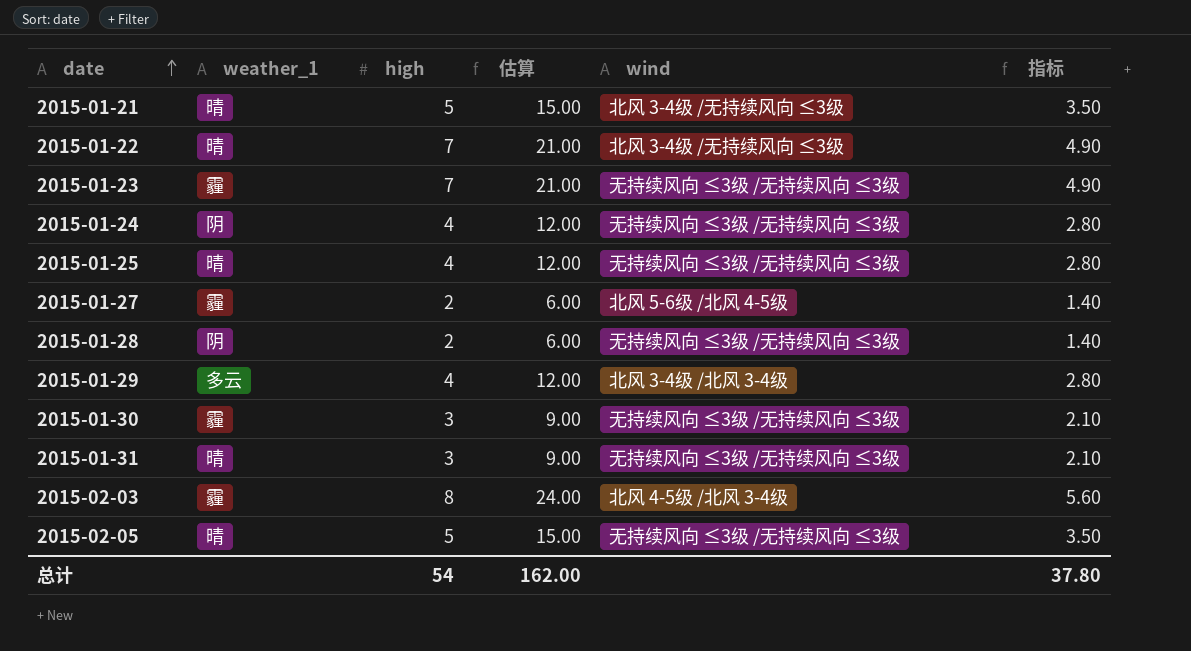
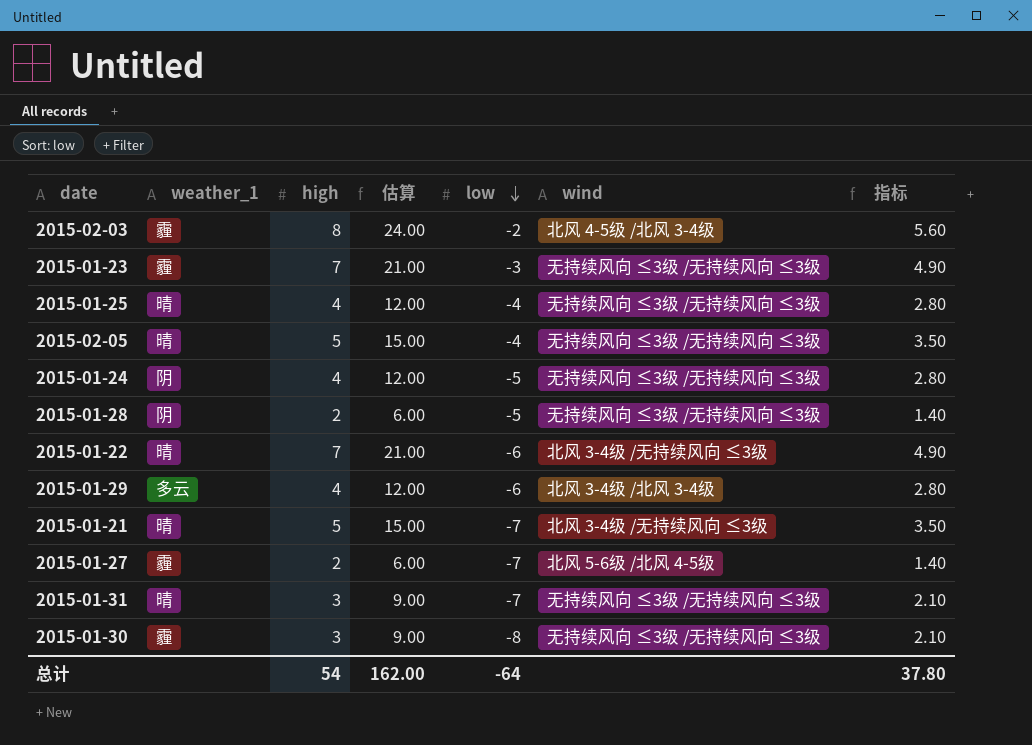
row order: date ascending -> low descending
column low | position: none -> 5

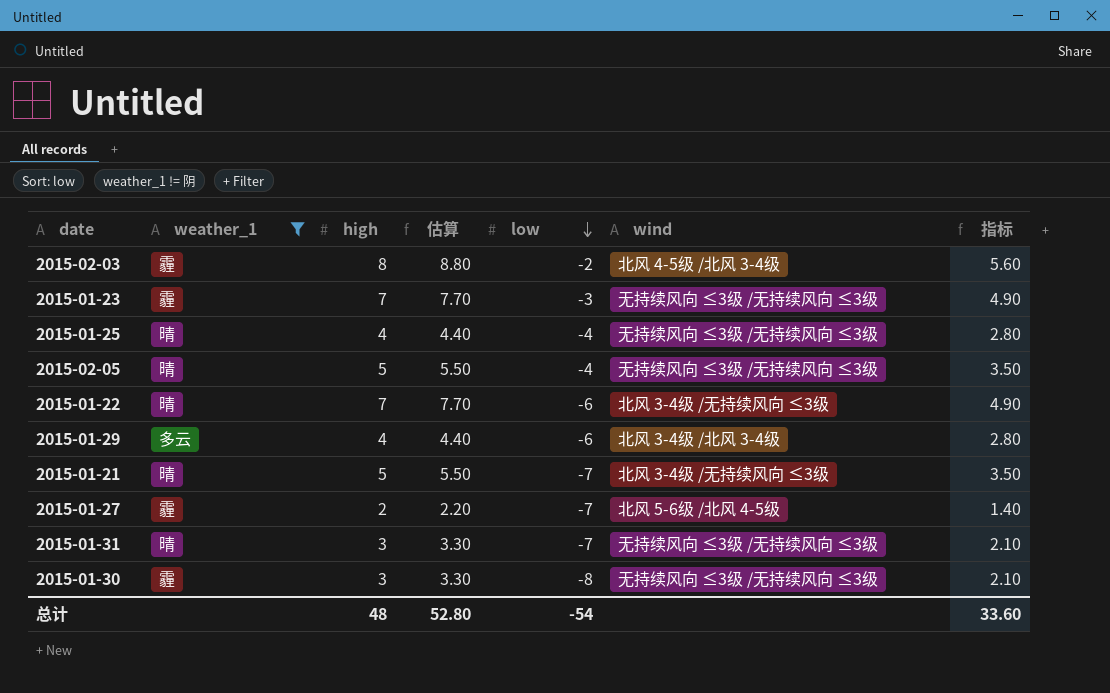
filter: none -> weather_1 != 阴
column 估算 | formula: [high] * 3 -> [high] * 1.1
总计 | high: 54 -> 48
总计 | 估算: 162.00 -> 52.80
总计 | low: -64 -> -54
总计 | 指标: 37.80 -> 33.60

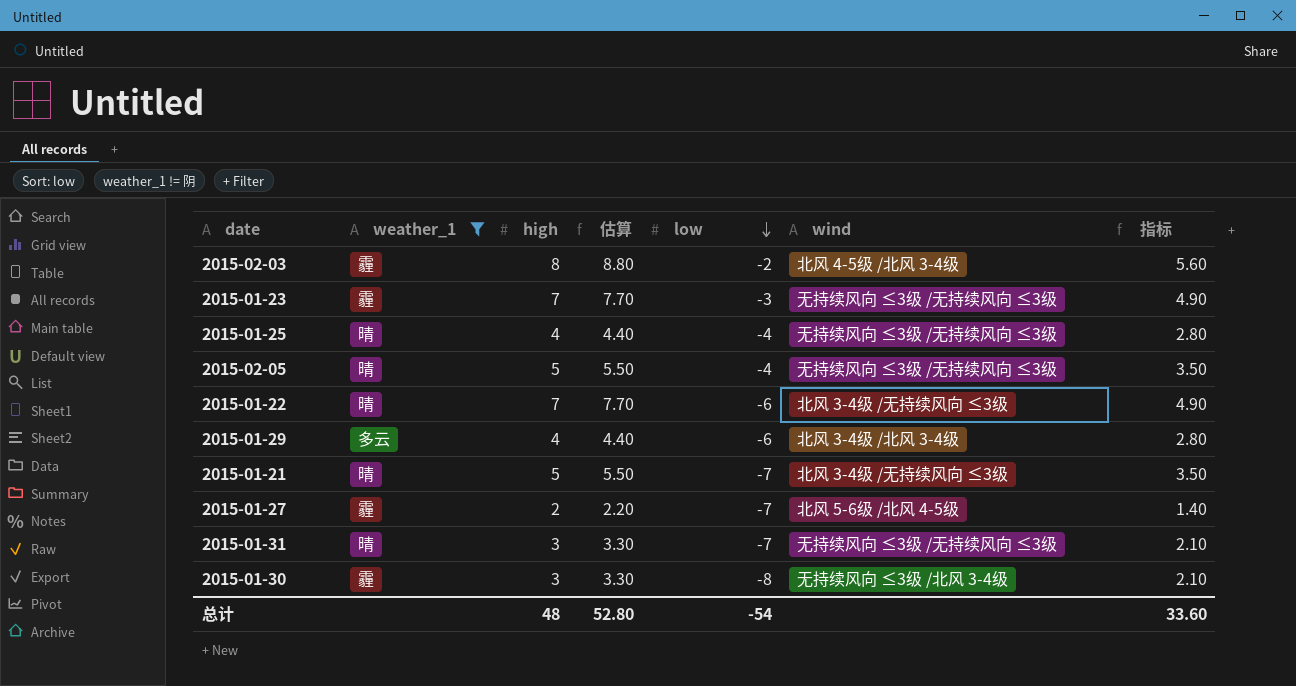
2015-01-30 | wind: 无持续风向 ≤3级 /无持续风向 ≤3级 -> 无持续风向 ≤3级 /北风 3-4级

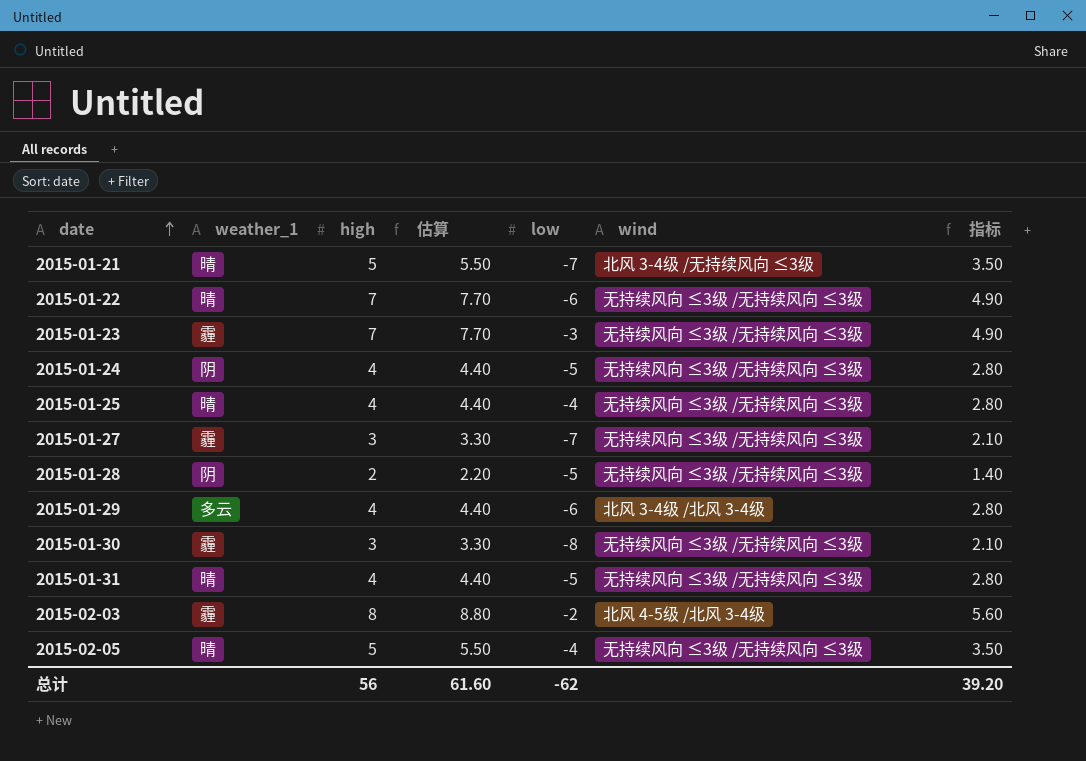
filter: weather_1 != 阴 -> none
row order: low descending -> date ascending
2015-01-22 | wind: 北风 3-4级 /无持续风向 ≤3级 -> 无持续风向 ≤3级 /无持续风向 ≤3级
2015-01-27 | high: 2 -> 3
2015-01-27 | 估算: 2.20 -> 3.30
2015-01-27 | wind: 北风 5-6级 /北风 4-5级 -> 无持续风向 ≤3级 /无持续风向 ≤3级
2015-01-27 | 指标: 1.40 -> 2.10
2015-01-30 | wind: 无持续风向 ≤3级 /北风 3-4级 -> 无持续风向 ≤3级 /无持续风向 ≤3级
2015-01-31 | high: 3 -> 4
2015-01-31 | 估算: 3.30 -> 4.40
2015-01-31 | low: -7 -> -5
2015-01-31 | 指标: 2.10 -> 2.80
总计 | high: 48 -> 56
总计 | 估算: 52.80 -> 61.60
总计 | low: -54 -> -62
总计 | 指标: 33.60 -> 39.20

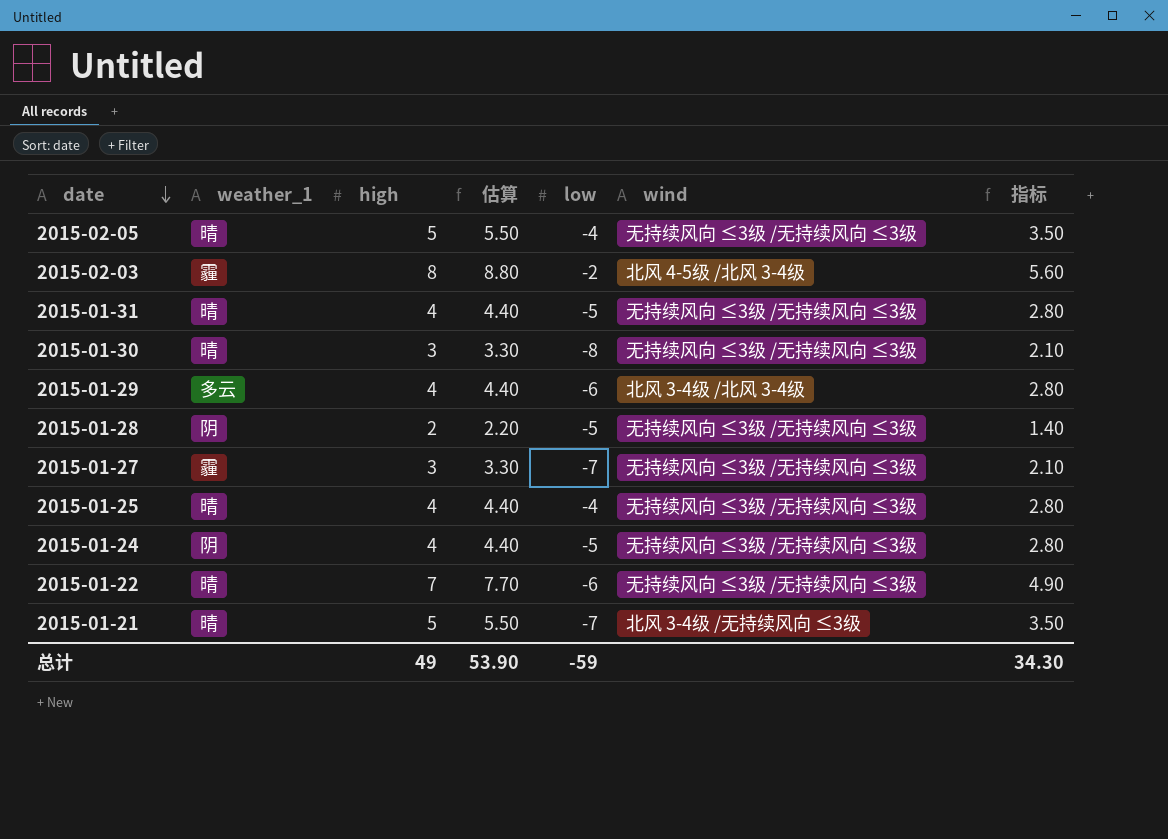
row order: date ascending -> date descending
row 2015-01-23: 霾 | 7 | 7.70 | -3 | 无持续风向 ≤3级 /无持续风向 ≤3级 | 4.90 -> none
2015-01-30 | weather_1: 霾 -> 晴
总计 | high: 56 -> 49
总计 | 估算: 61.60 -> 53.90
总计 | low: -62 -> -59
总计 | 指标: 39.20 -> 34.30

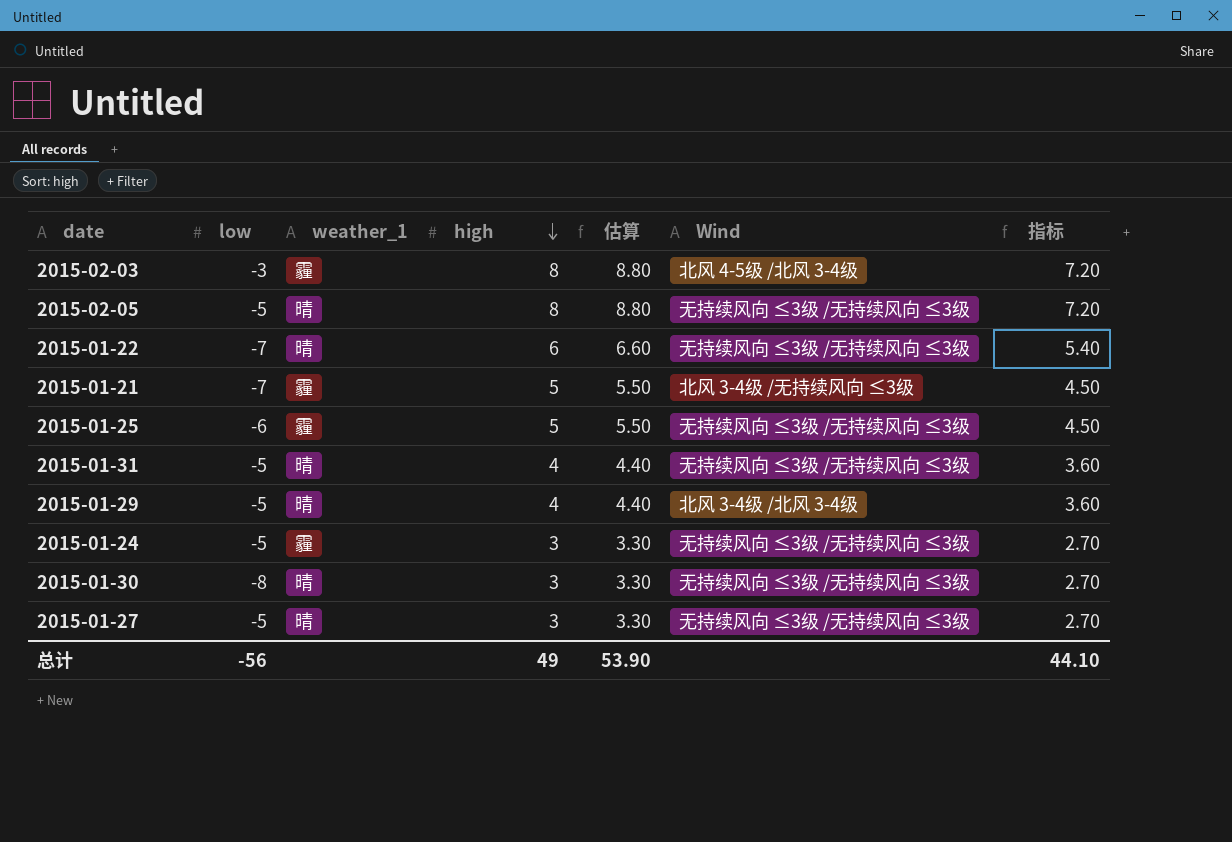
row order: date descending -> high descending
column low | position: 5 -> 2
column name: wind -> Wind
column 指标 | formula: [high] * 0.7 -> [high] * 0.9
row 2015-01-28: 阴 | 2 | 2.20 | -5 | 无持续风向 ≤3级 /无持续风向 ≤3级 | 1.40 -> none
2015-02-03 | low: -2 -> -3
2015-02-05 | low: -4 -> -5
2015-02-05 | high: 5 -> 8
2015-02-05 | 估算: 5.50 -> 8.80
2015-01-22 | low: -6 -> -7
2015-01-22 | high: 7 -> 6
2015-01-22 | 估算: 7.70 -> 6.60
2015-01-21 | weather_1: 晴 -> 霾
2015-01-25 | low: -4 -> -6
2015-01-25 | weather_1: 晴 -> 霾
2015-01-25 | high: 4 -> 5
2015-01-25 | 估算: 4.40 -> 5.50
2015-01-29 | low: -6 -> -5
2015-01-29 | weather_1: 多云 -> 晴
2015-01-24 | weather_1: 阴 -> 霾
2015-01-24 | high: 4 -> 3
2015-01-24 | 估算: 4.40 -> 3.30
2015-01-27 | low: -7 -> -5
2015-01-27 | weather_1: 霾 -> 晴
总计 | low: -59 -> -56
总计 | 指标: 34.30 -> 44.10

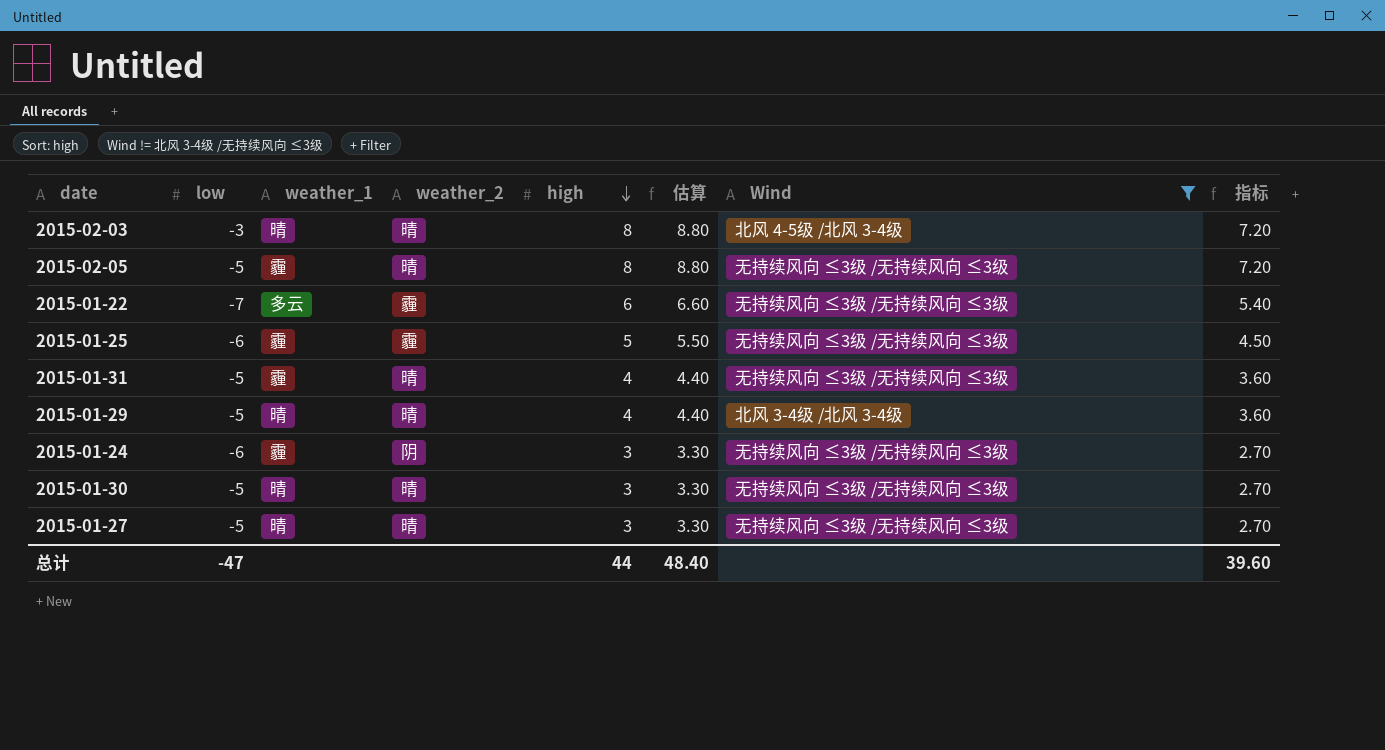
filter: none -> Wind != 北风 3-4级 /无持续风向 ≤3级
column weather_2 | position: none -> 4
2015-02-03 | weather_1: 霾 -> 晴
2015-02-05 | weather_1: 晴 -> 霾
2015-01-22 | weather_1: 晴 -> 多云
2015-01-31 | weather_1: 晴 -> 霾
2015-01-24 | low: -5 -> -6
2015-01-30 | low: -8 -> -5
总计 | low: -56 -> -47
总计 | high: 49 -> 44
总计 | 估算: 53.90 -> 48.40
总计 | 指标: 44.10 -> 39.60

